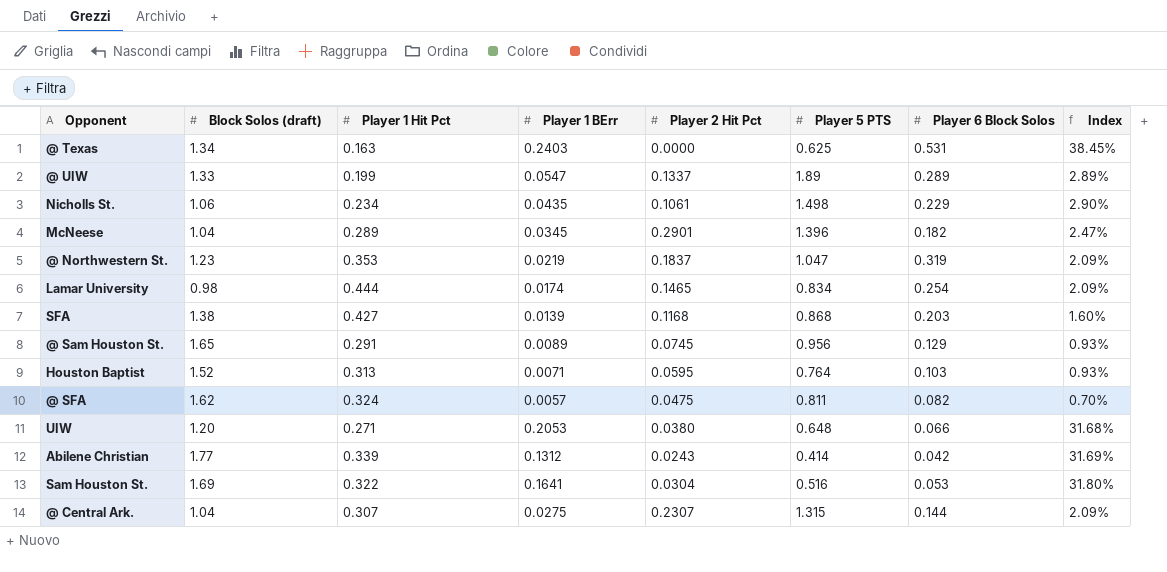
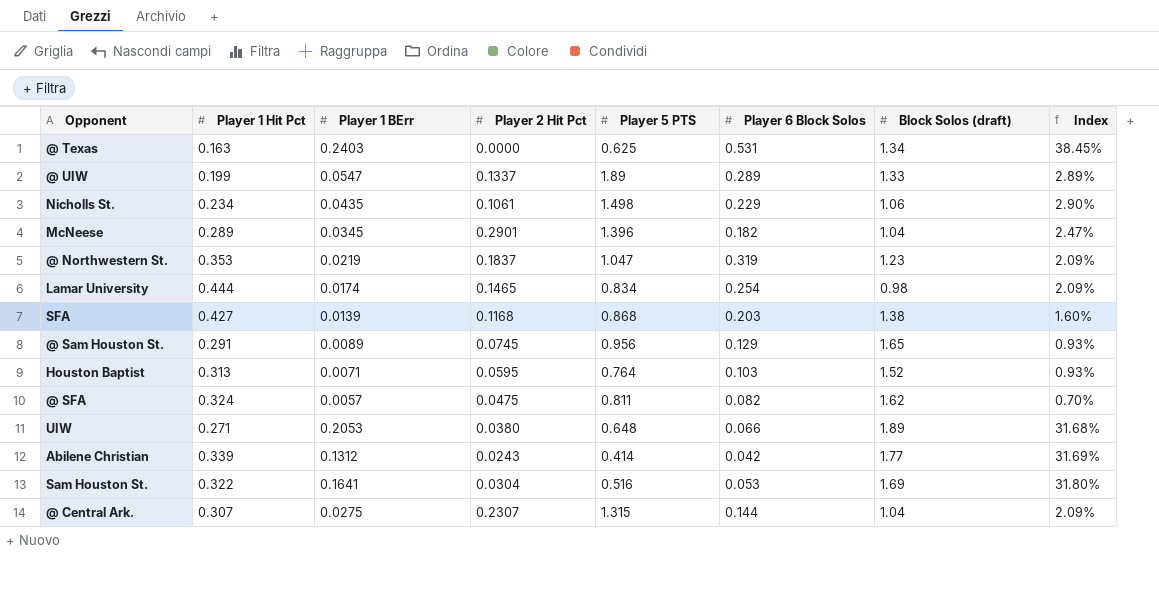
column Block Solos (draft) | position: 2 -> 7
UIW | Block Solos (draft): 1.20 -> 1.89

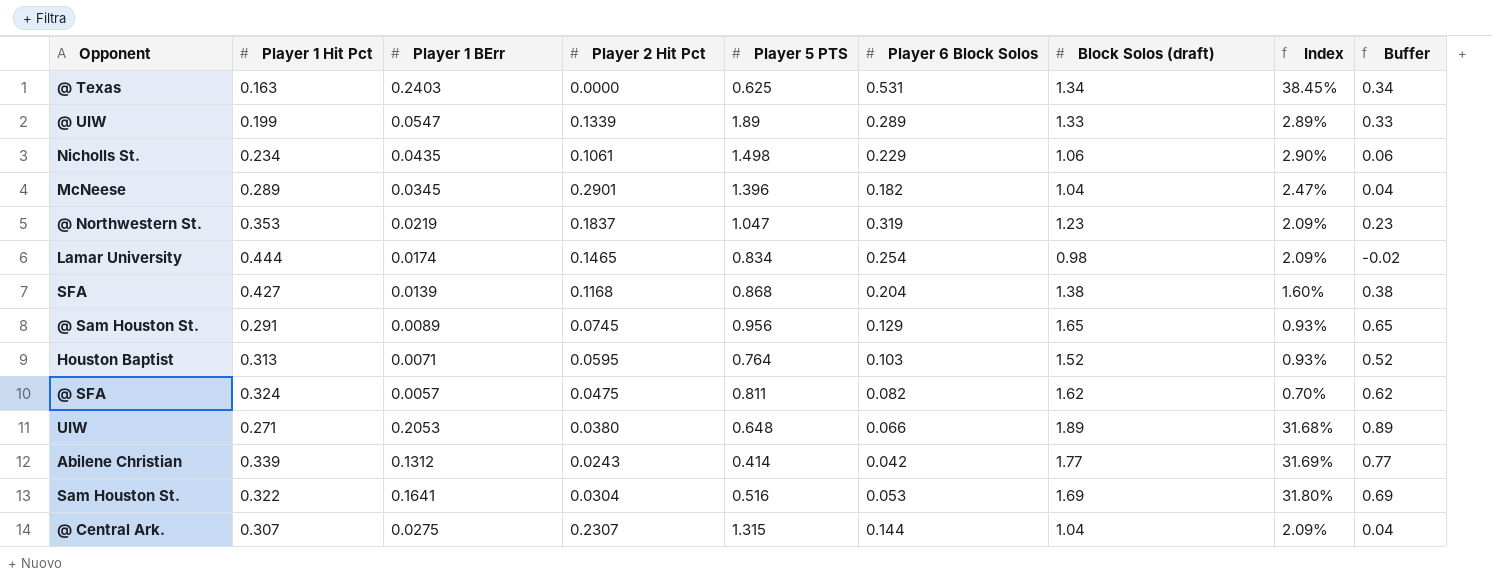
column Buffer | formula: none -> [Block Solos (draft)] - 1
@ UIW | Player 2 Hit Pct: 0.1337 -> 0.1339
SFA | Player 6 Block Solos: 0.203 -> 0.204

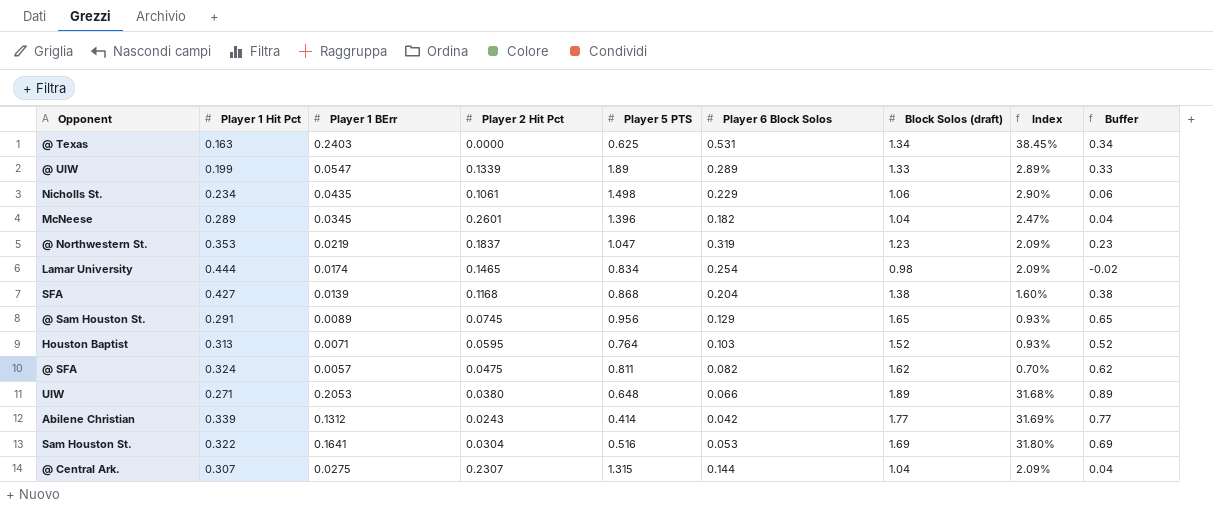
McNeese | Player 2 Hit Pct: 0.2901 -> 0.2601

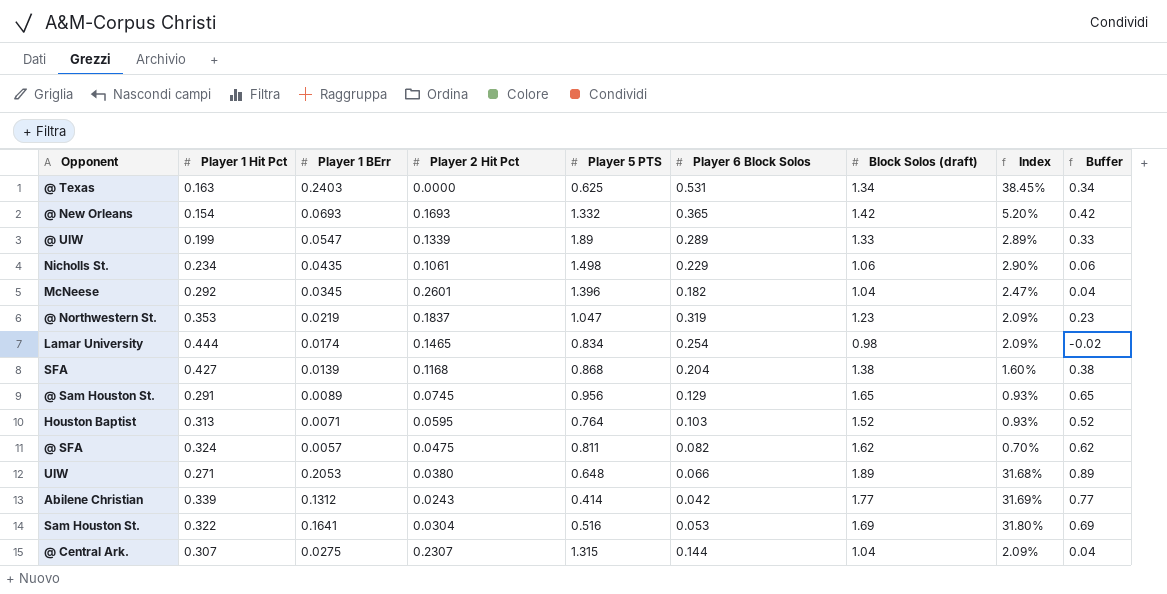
row @ New Orleans: none -> 0.154 | 0.0693 | 0.1693 | 1.332 | 0.365 | 1.42 | 5.20% | 0.42
McNeese | Player 1 Hit Pct: 0.289 -> 0.292

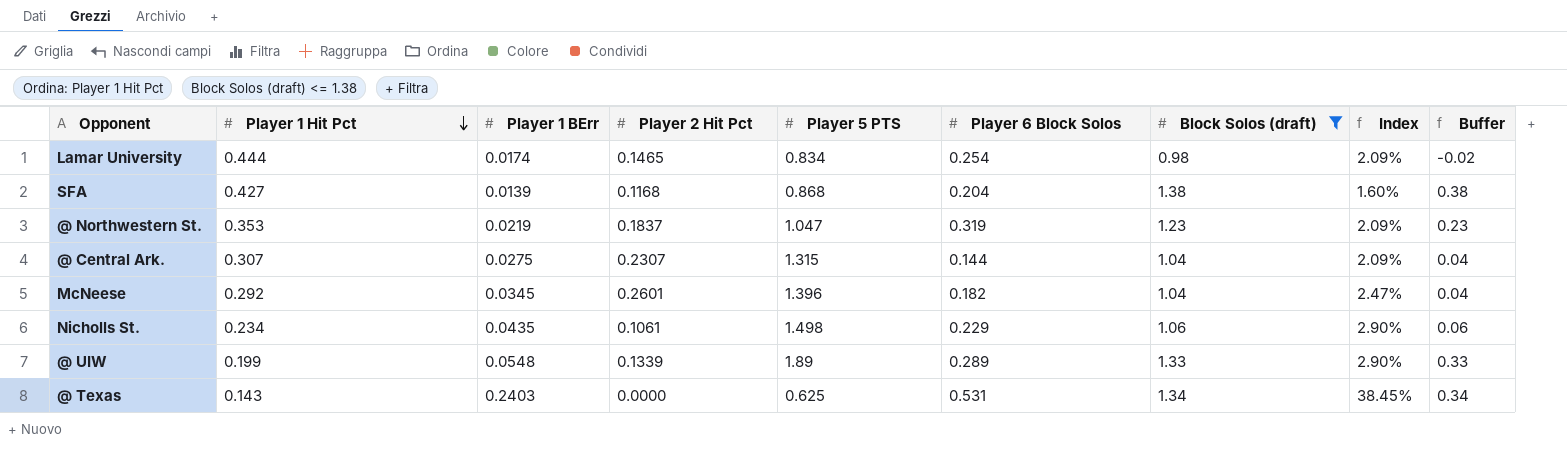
filter: none -> Block Solos (draft) <= 1.38
row order: none -> Player 1 Hit Pct descending
@ UIW | Player 1 BErr: 0.0547 -> 0.0548
@ UIW | Index: 2.89% -> 2.90%
@ Texas | Player 1 Hit Pct: 0.163 -> 0.143

